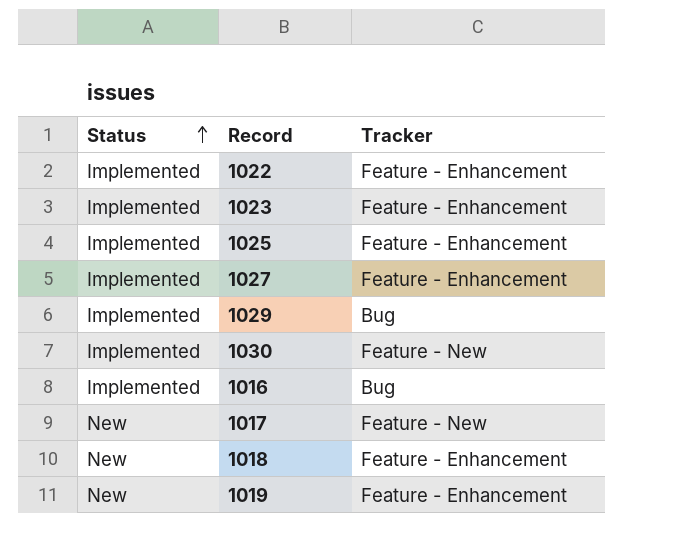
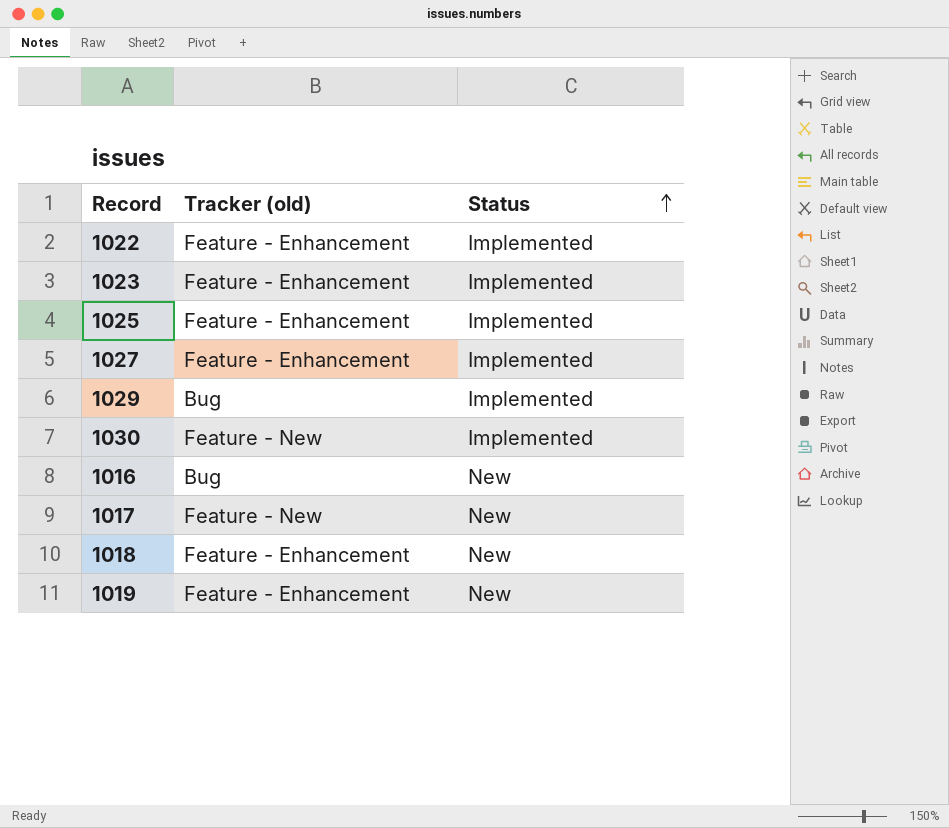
column name: Tracker -> Tracker (old)
column Status | position: 1 -> 3
1016 | Status: Implemented -> New

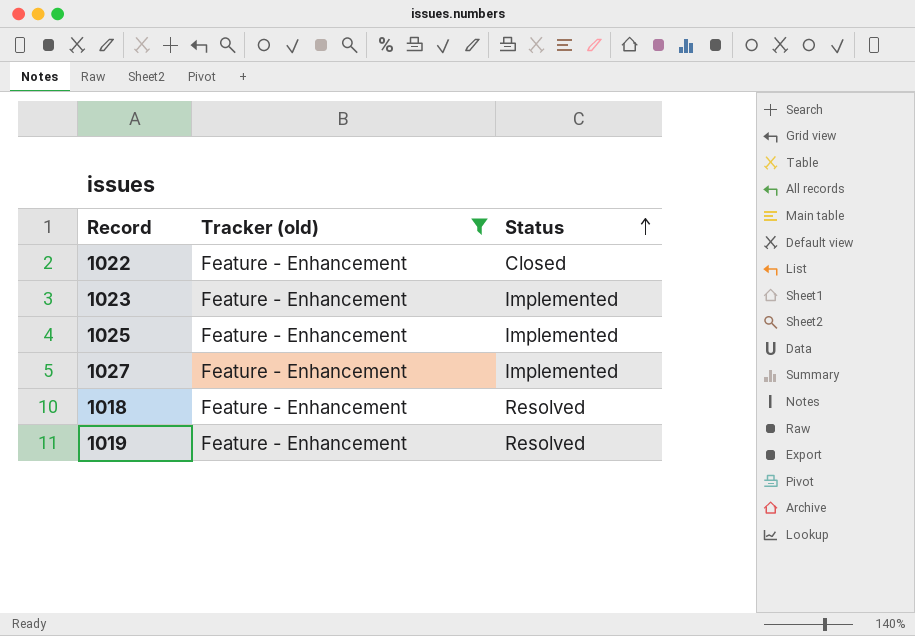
filter: none -> Tracker (old) = Feature - Enhancement
1022 | Status: Implemented -> Closed
1018 | Status: New -> Resolved
1019 | Status: New -> Resolved

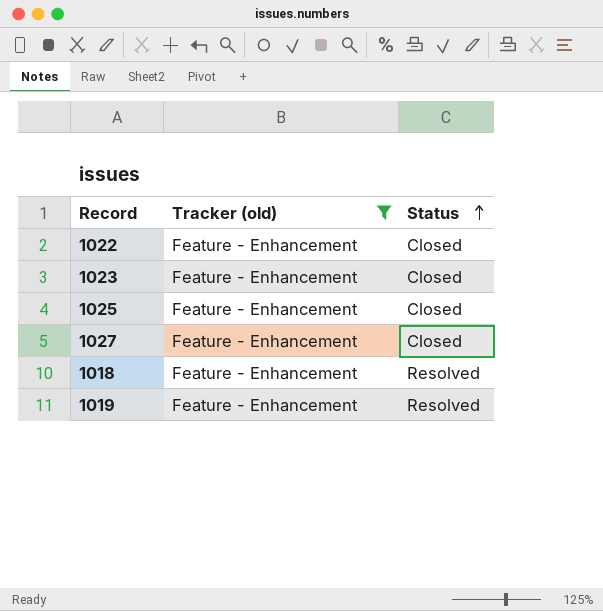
1023 | Status: Implemented -> Closed
1025 | Status: Implemented -> Closed
1027 | Status: Implemented -> Closed

